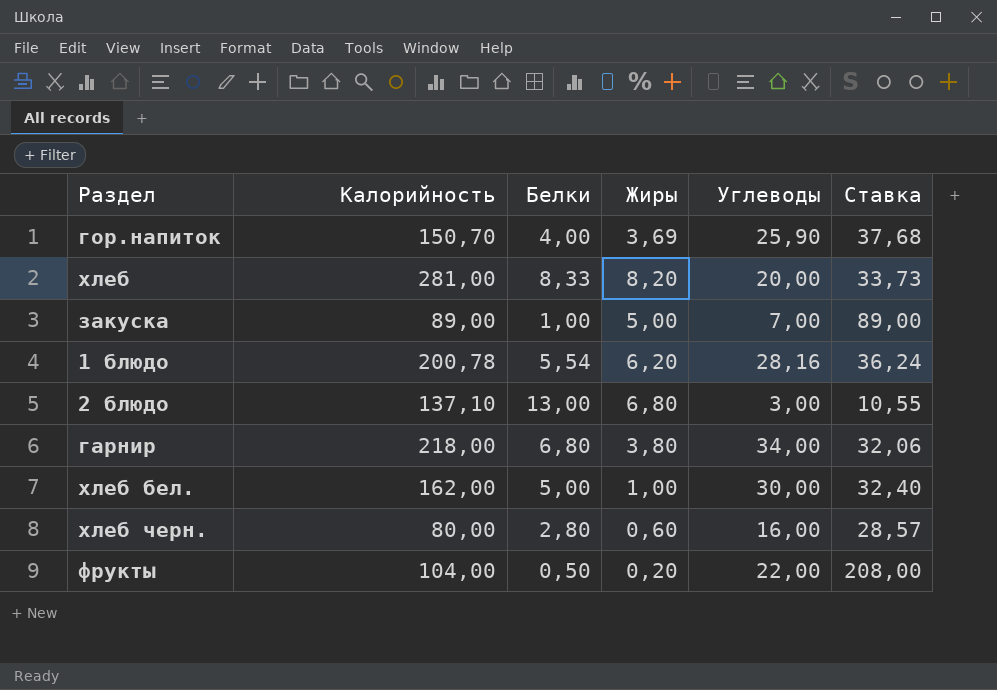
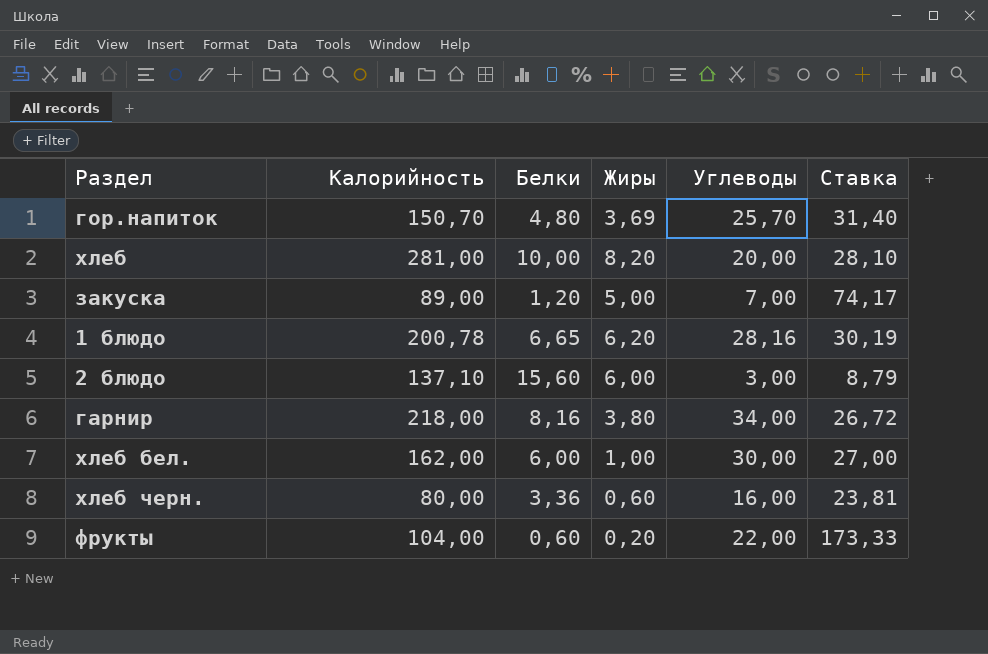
гор.напиток | Белки: 4,00 -> 4,80
гор.напиток | Углеводы: 25,90 -> 25,70
гор.напиток | Ставка: 37,68 -> 31,40
хлеб | Белки: 8,33 -> 10,00
хлеб | Ставка: 33,73 -> 28,10
закуска | Белки: 1,00 -> 1,20
закуска | Ставка: 89,00 -> 74,17
1 блюдо | Белки: 5,54 -> 6,65
1 блюдо | Ставка: 36,24 -> 30,19
2 блюдо | Белки: 13,00 -> 15,60
2 блюдо | Жиры: 6,80 -> 6,00
2 блюдо | Ставка: 10,55 -> 8,79
гарнир | Белки: 6,80 -> 8,16
гарнир | Ставка: 32,06 -> 26,72
хлеб бел. | Белки: 5,00 -> 6,00
хлеб бел. | Ставка: 32,40 -> 27,00
хлеб черн. | Белки: 2,80 -> 3,36
хлеб черн. | Ставка: 28,57 -> 23,81
фрукты | Белки: 0,50 -> 0,60
фрукты | Ставка: 208,00 -> 173,33

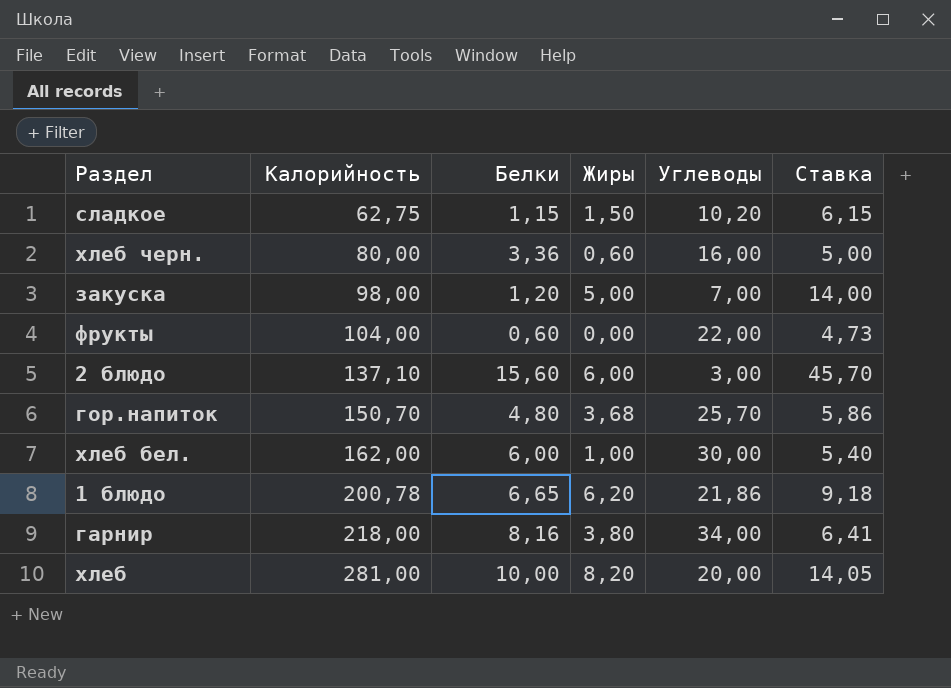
row order: none -> Калорийность ascending
column Ставка | formula: [Калорийность] / [Белки] -> [Калорийность] / [Углеводы]
row сладкое: none -> 62,75 | 1,15 | 1,50 | 10,20 | 6,15
закуска | Калорийность: 89,00 -> 98,00
фрукты | Жиры: 0,20 -> 0,00
гор.напиток | Жиры: 3,69 -> 3,68
1 блюдо | Углеводы: 28,16 -> 21,86

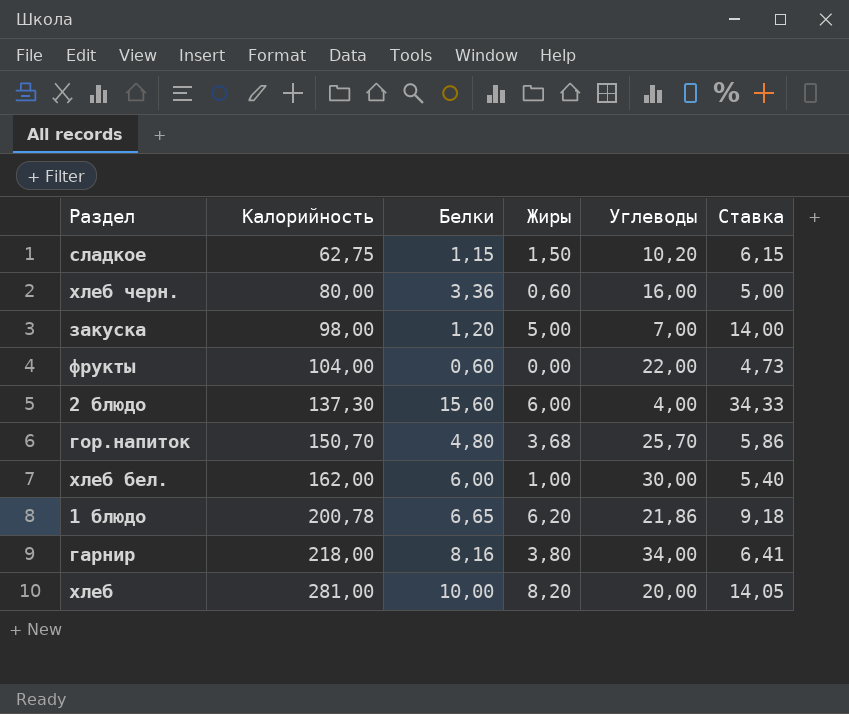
2 блюдо | Калорийность: 137,10 -> 137,30
2 блюдо | Углеводы: 3,00 -> 4,00
2 блюдо | Ставка: 45,70 -> 34,33

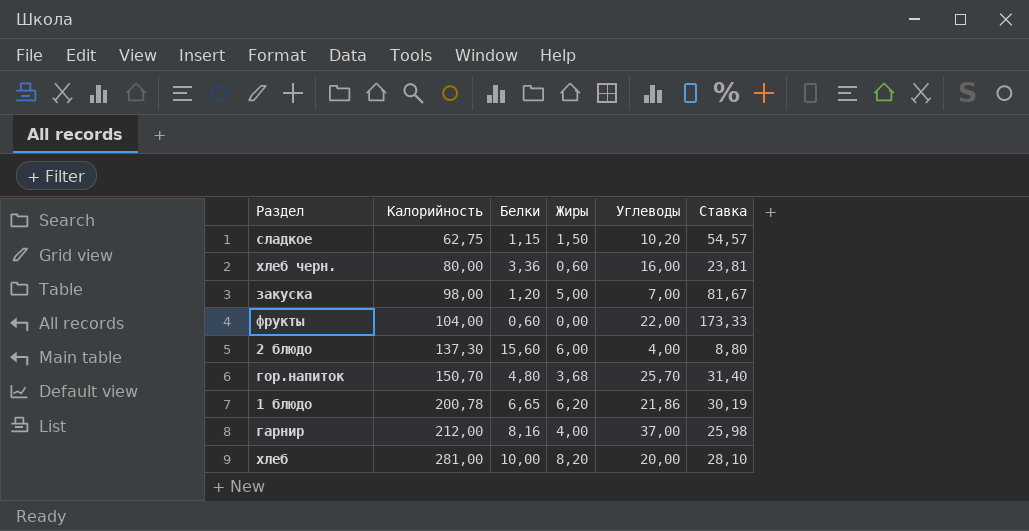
column Ставка | formula: [Калорийность] / [Углеводы] -> [Калорийность] / [Белки]
row хлеб бел.: 162,00 | 6,00 | 1,00 | 30,00 | 5,40 -> none
гарнир | Калорийность: 218,00 -> 212,00
гарнир | Жиры: 3,80 -> 4,00
гарнир | Углеводы: 34,00 -> 37,00

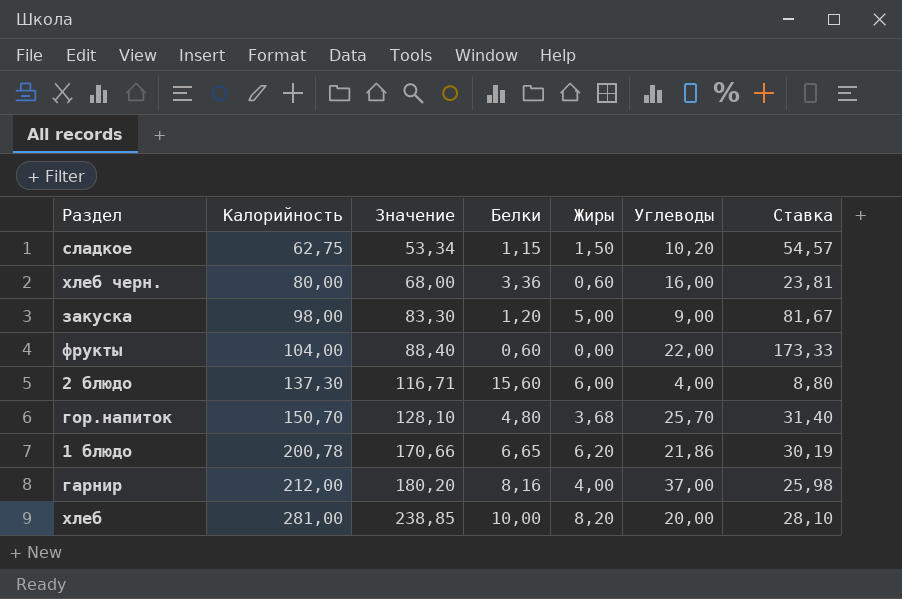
column Значение | formula: none -> [Калорийность] * 0,85
закуска | Углеводы: 7,00 -> 9,00

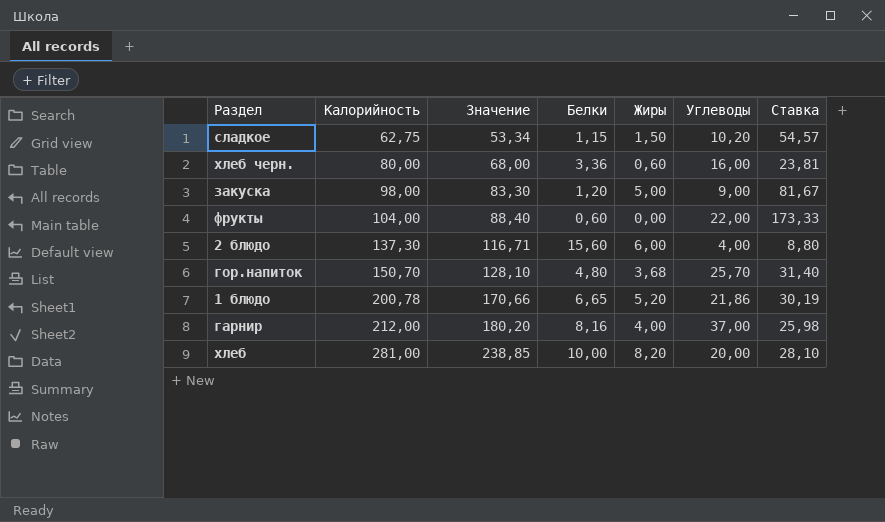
1 блюдо | Жиры: 6,20 -> 5,20

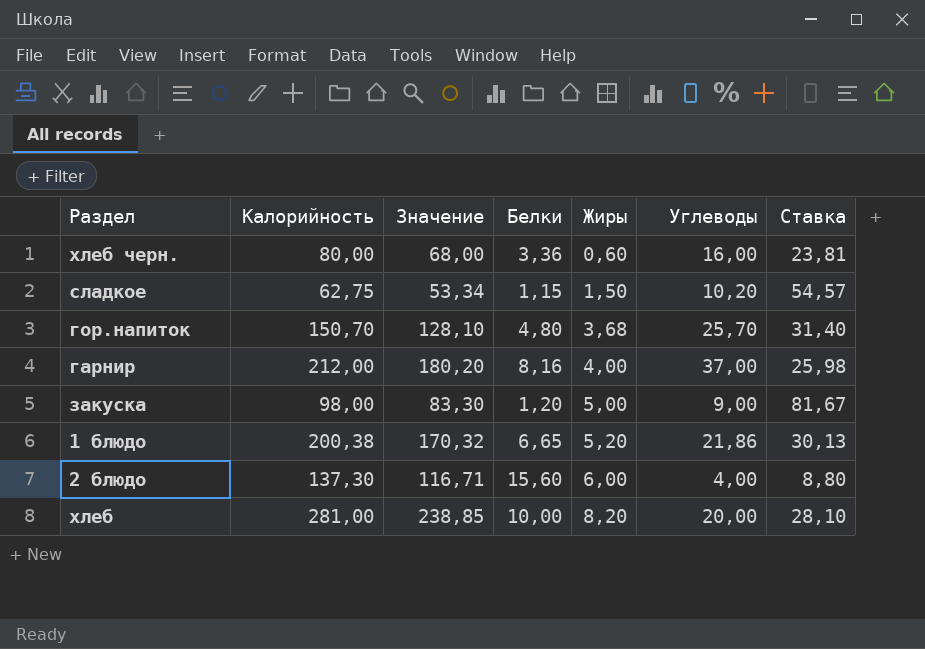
row order: Калорийность ascending -> Жиры ascending
row фрукты: 104,00 | 88,40 | 0,60 | 0,00 | 22,00 | 173,33 -> none
1 блюдо | Калорийность: 200,78 -> 200,38
1 блюдо | Значение: 170,66 -> 170,32
1 блюдо | Ставка: 30,19 -> 30,13

